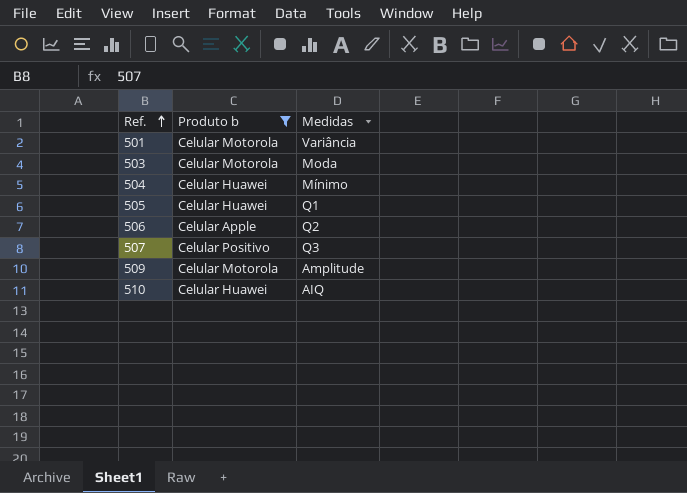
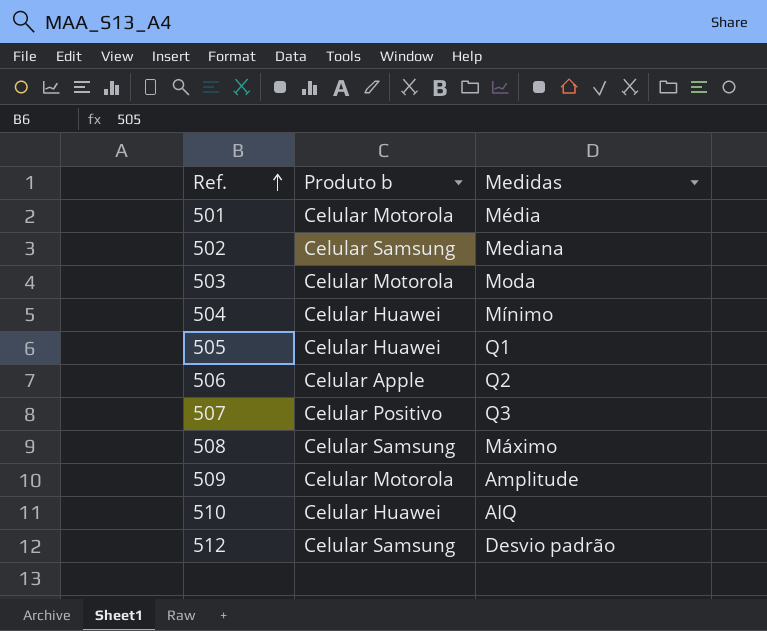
filter: Produto b != Celular Samsung -> none
501 | Medidas: Variância -> Média

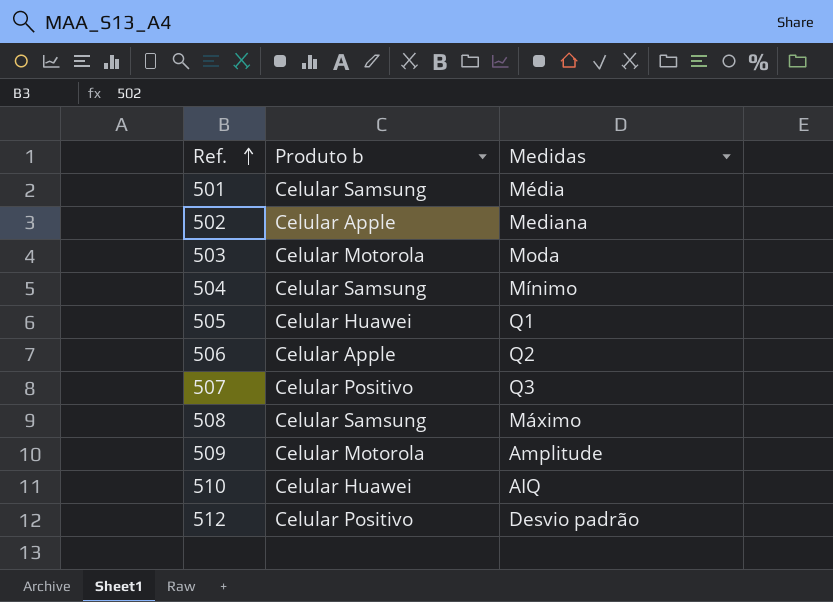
501 | Produto b: Celular Motorola -> Celular Samsung
502 | Produto b: Celular Samsung -> Celular Apple
504 | Produto b: Celular Huawei -> Celular Samsung
512 | Produto b: Celular Samsung -> Celular Positivo

